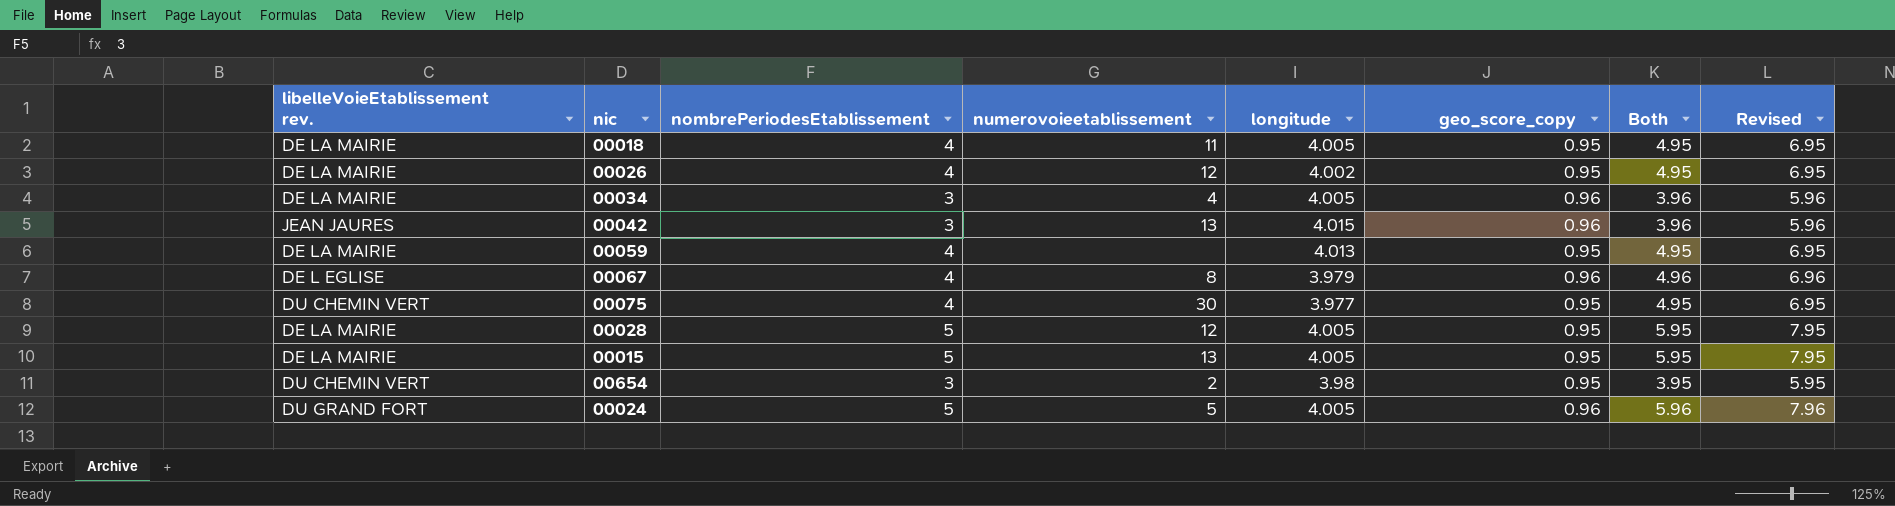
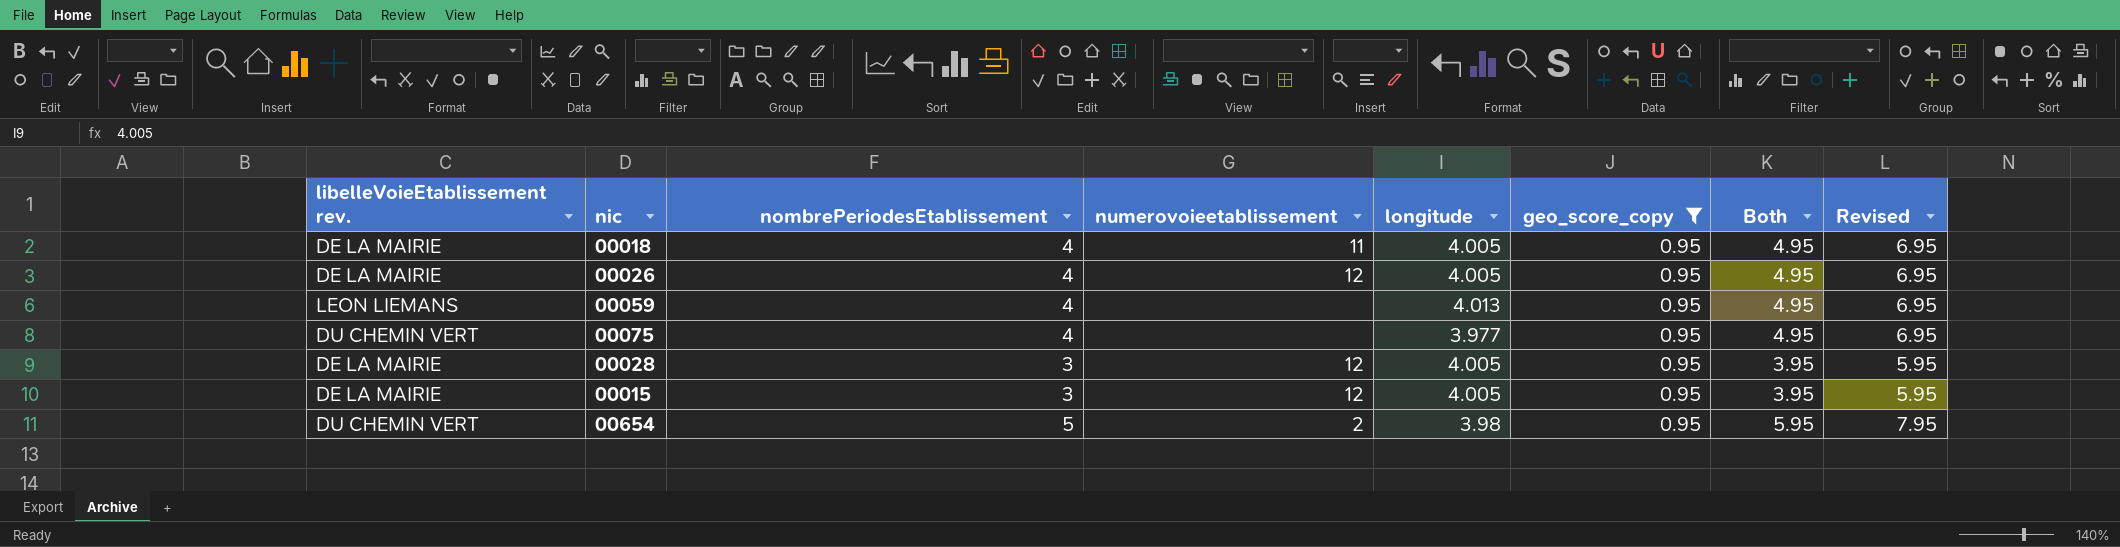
filter: none -> geo_score_copy = 0.95
00026 | longitude: 4.002 -> 4.005
00059 | libelleVoieEtablissement rev.: DE LA MAIRIE -> LEON LIEMANS
00075 | numerovoieetablissement: 30 -> none
00028 | nombrePeriodesEtablissement: 5 -> 3
00028 | Both: 5.95 -> 3.95
00028 | Revised: 7.95 -> 5.95
00015 | nombrePeriodesEtablissement: 5 -> 3
00015 | numerovoieetablissement: 13 -> 12
00015 | Both: 5.95 -> 3.95
00015 | Revised: 7.95 -> 5.95
00654 | nombrePeriodesEtablissement: 3 -> 5
00654 | Both: 3.95 -> 5.95
00654 | Revised: 5.95 -> 7.95

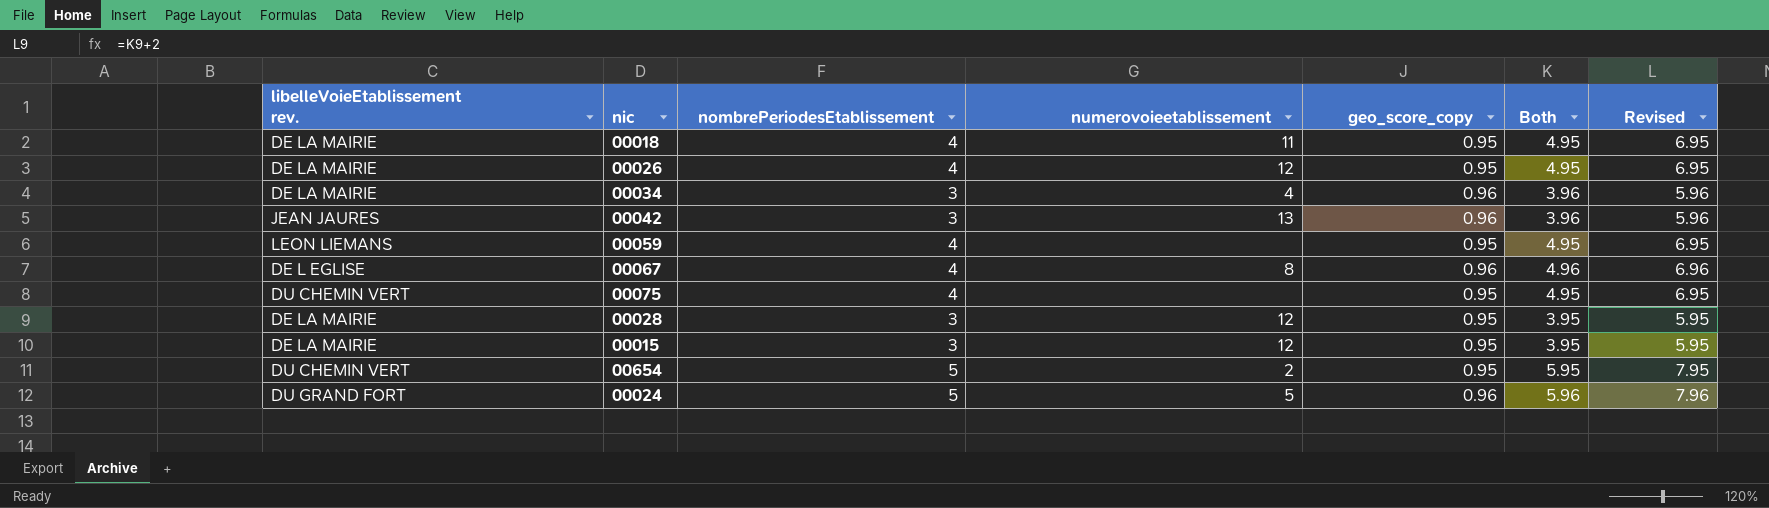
filter: geo_score_copy = 0.95 -> none
column longitude | position: 5 -> none

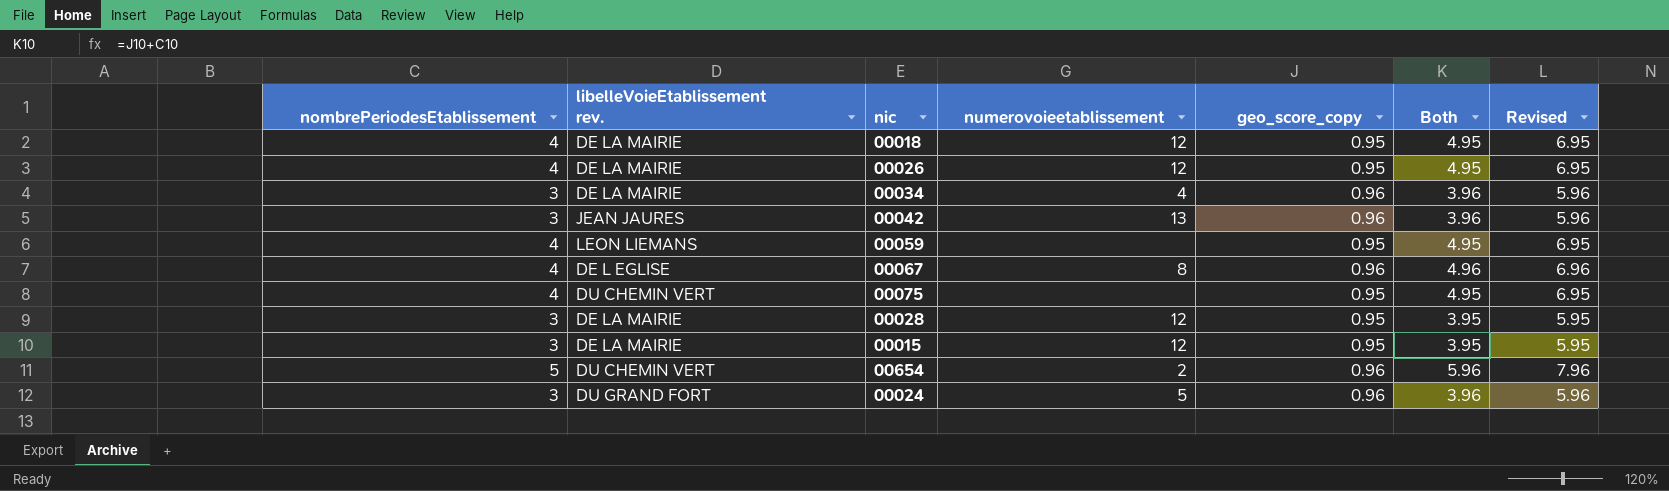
column nombrePeriodesEtablissement | position: 3 -> 1
00018 | numerovoieetablissement: 11 -> 12
00654 | geo_score_copy: 0.95 -> 0.96
00654 | Both: 5.95 -> 5.96
00654 | Revised: 7.95 -> 7.96
00024 | nombrePeriodesEtablissement: 5 -> 3
00024 | Both: 5.96 -> 3.96
00024 | Revised: 7.96 -> 5.96

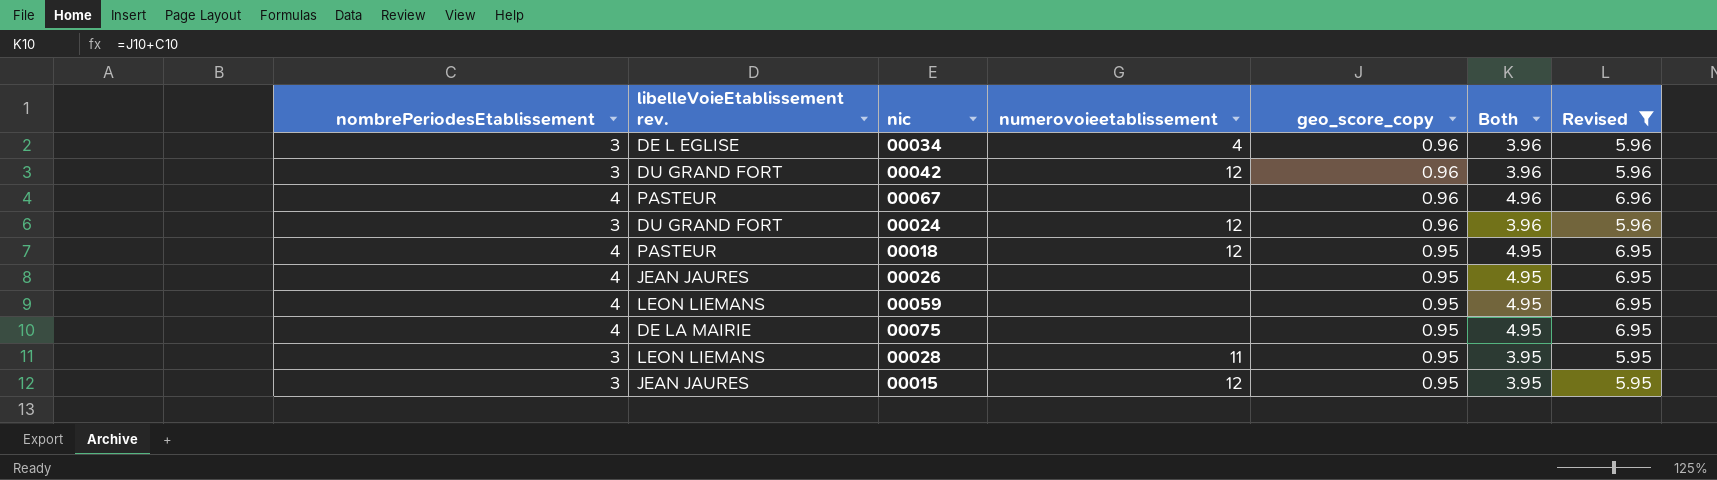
filter: none -> Revised != 7.96
row order: none -> geo_score_copy descending
00034 | libelleVoieEtablissement rev.: DE LA MAIRIE -> DE L EGLISE
00042 | libelleVoieEtablissement rev.: JEAN JAURES -> DU GRAND FORT
00042 | numerovoieetablissement: 13 -> 12
00067 | libelleVoieEtablissement rev.: DE L EGLISE -> PASTEUR
00067 | numerovoieetablissement: 8 -> none
00024 | numerovoieetablissement: 5 -> 12
00018 | libelleVoieEtablissement rev.: DE LA MAIRIE -> PASTEUR
00026 | libelleVoieEtablissement rev.: DE LA MAIRIE -> JEAN JAURES
00026 | numerovoieetablissement: 12 -> none
00075 | libelleVoieEtablissement rev.: DU CHEMIN VERT -> DE LA MAIRIE
00028 | libelleVoieEtablissement rev.: DE LA MAIRIE -> LEON LIEMANS
00028 | numerovoieetablissement: 12 -> 11
00015 | libelleVoieEtablissement rev.: DE LA MAIRIE -> JEAN JAURES

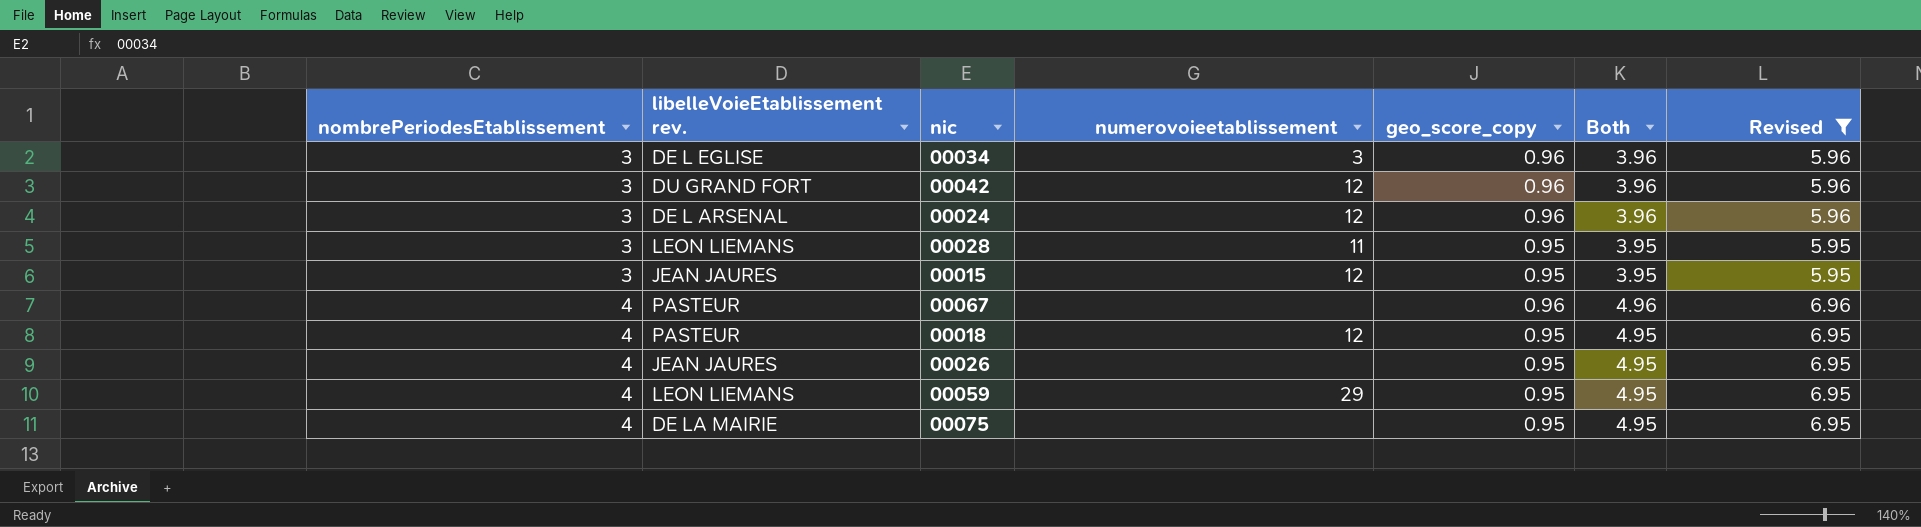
row order: geo_score_copy descending -> nombrePeriodesEtablissement ascending
00034 | numerovoieetablissement: 4 -> 3
00024 | libelleVoieEtablissement rev.: DU GRAND FORT -> DE L ARSENAL
00059 | numerovoieetablissement: none -> 29

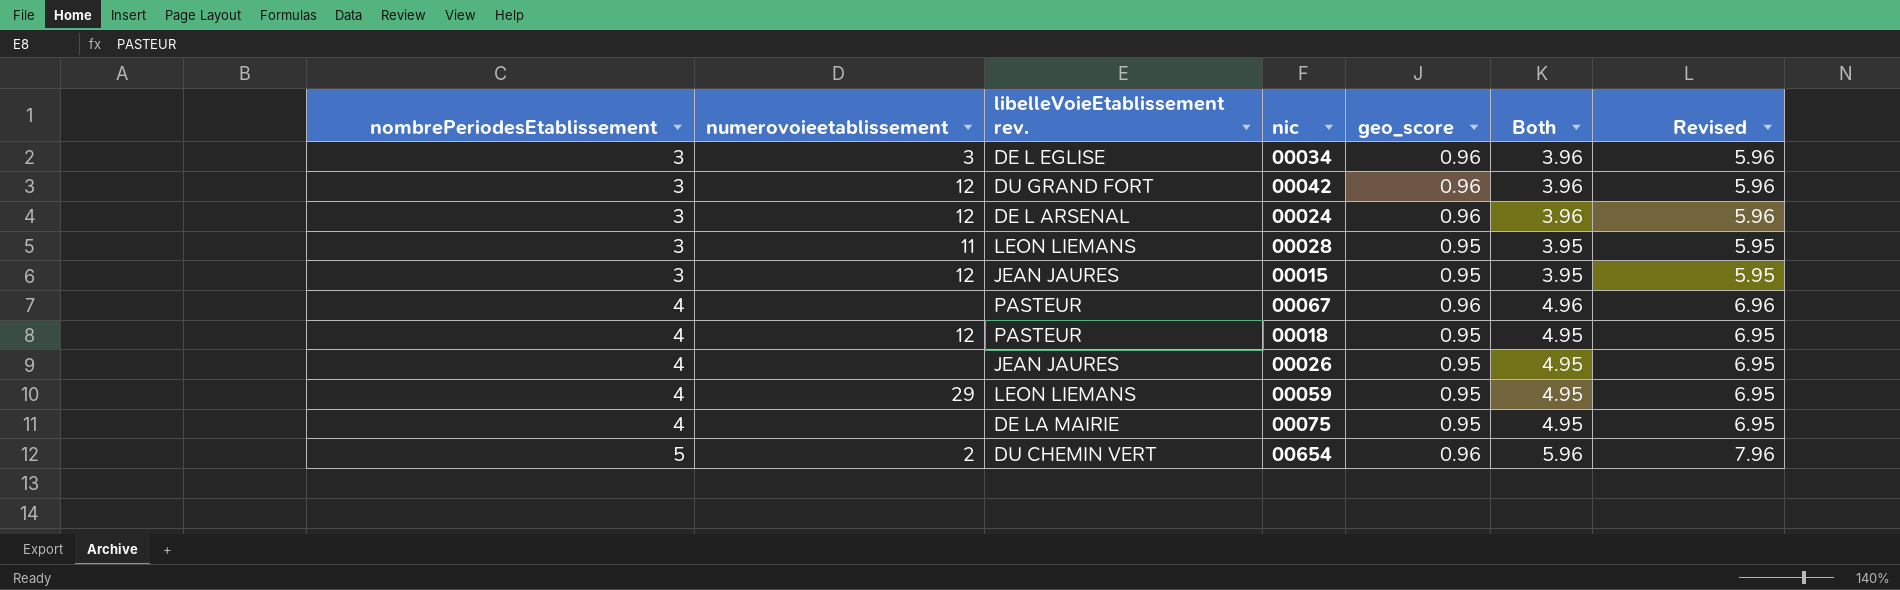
filter: Revised != 7.96 -> none
column numerovoieetablissement | position: 4 -> 2
column name: geo_score_copy -> geo_score

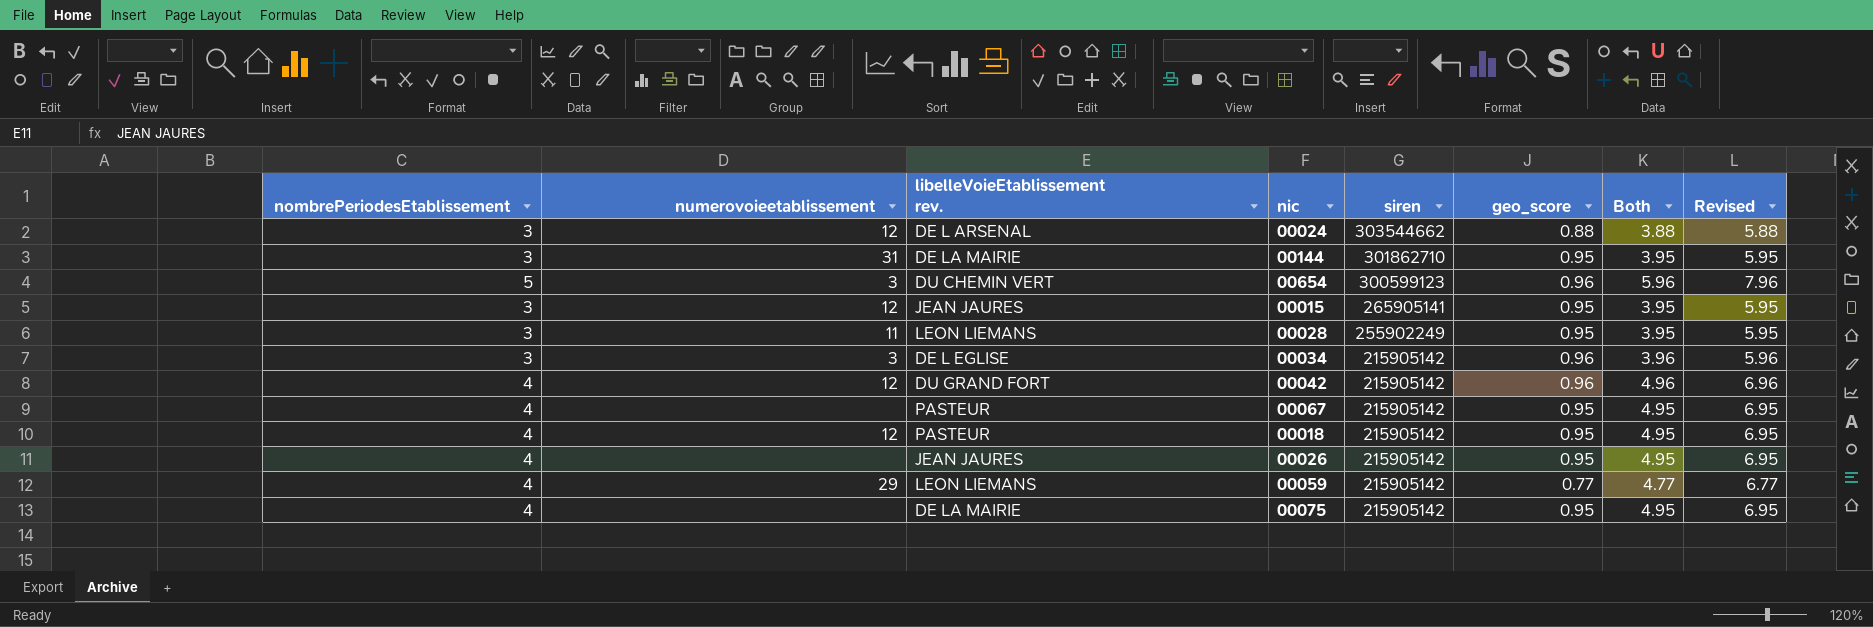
row order: nombrePeriodesEtablissement ascending -> siren descending
column siren | position: none -> 5
00024 | geo_score: 0.96 -> 0.88
00024 | Both: 3.96 -> 3.88
00024 | Revised: 5.96 -> 5.88
row 00144: none -> 3 | 31 | DE LA MAIRIE | 301862710 | 0.95 | 3.95 | 5.95
00654 | numerovoieetablissement: 2 -> 3
00042 | nombrePeriodesEtablissement: 3 -> 4
00042 | Both: 3.96 -> 4.96
00042 | Revised: 5.96 -> 6.96
00067 | geo_score: 0.96 -> 0.95
00067 | Both: 4.96 -> 4.95
00067 | Revised: 6.96 -> 6.95
00059 | geo_score: 0.95 -> 0.77
00059 | Both: 4.95 -> 4.77
00059 | Revised: 6.95 -> 6.77

